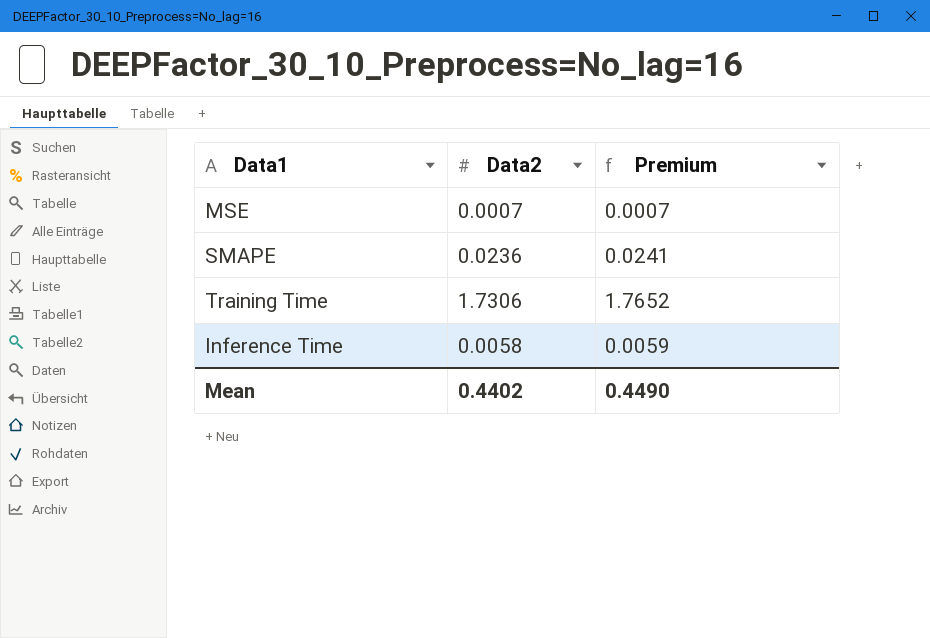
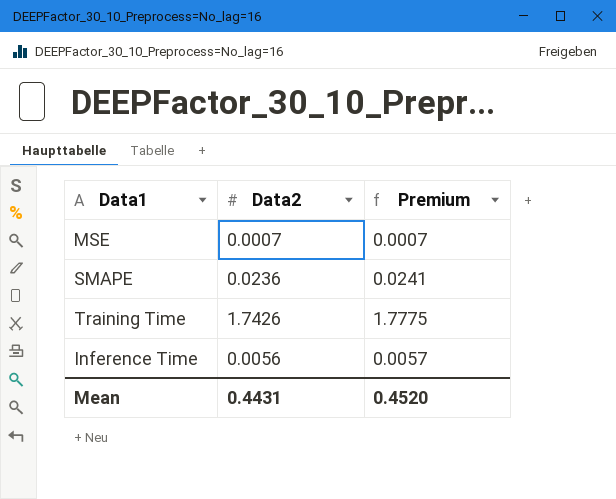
Training Time | Data2: 1.7306 -> 1.7426
Training Time | Premium: 1.7652 -> 1.7775
Inference Time | Data2: 0.0058 -> 0.0056
Inference Time | Premium: 0.0059 -> 0.0057
Mean | Data2: 0.4402 -> 0.4431
Mean | Premium: 0.4490 -> 0.4520

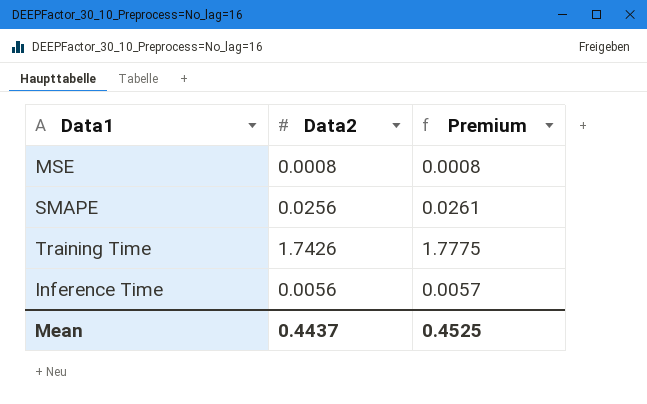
MSE | Data2: 0.0007 -> 0.0008
MSE | Premium: 0.0007 -> 0.0008
SMAPE | Data2: 0.0236 -> 0.0256
SMAPE | Premium: 0.0241 -> 0.0261
Mean | Data2: 0.4431 -> 0.4437
Mean | Premium: 0.4520 -> 0.4525

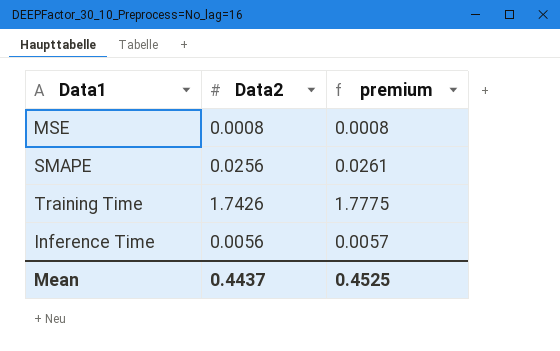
column name: Premium -> premium

